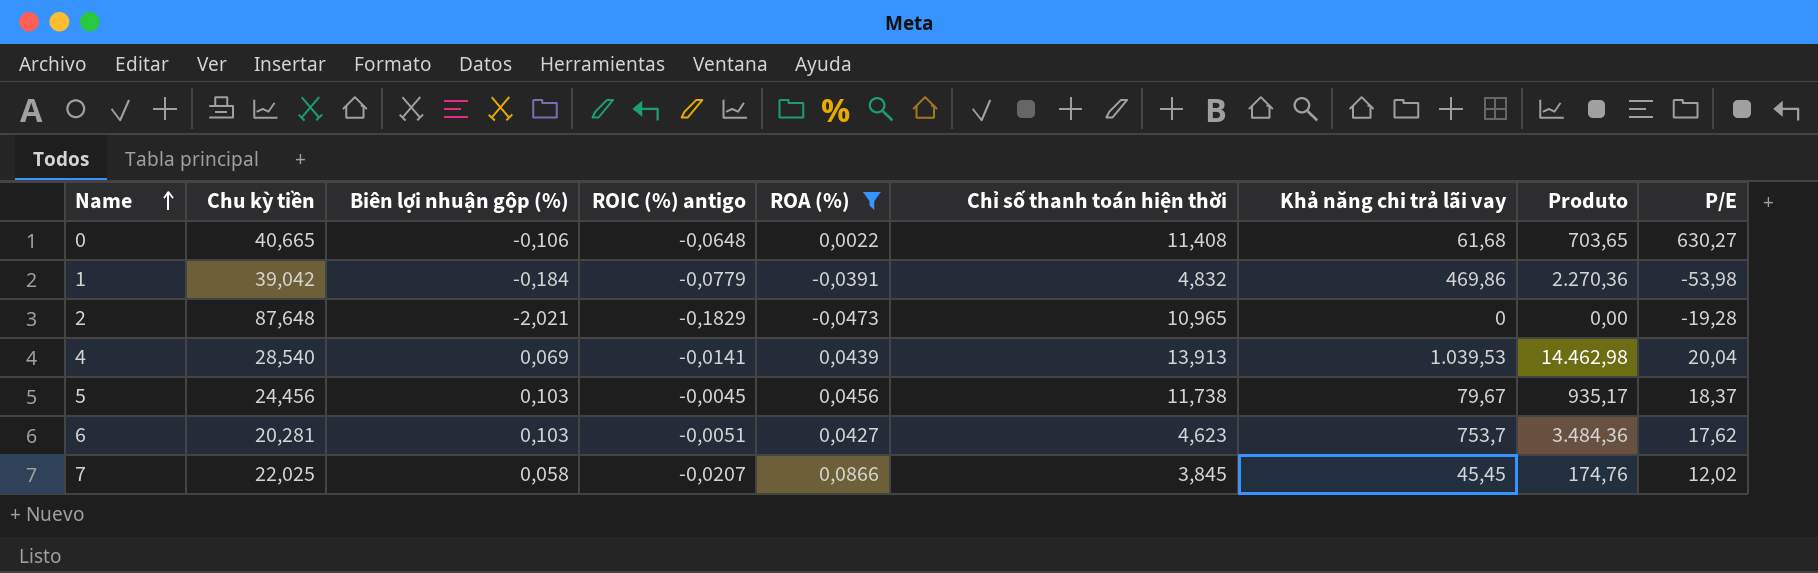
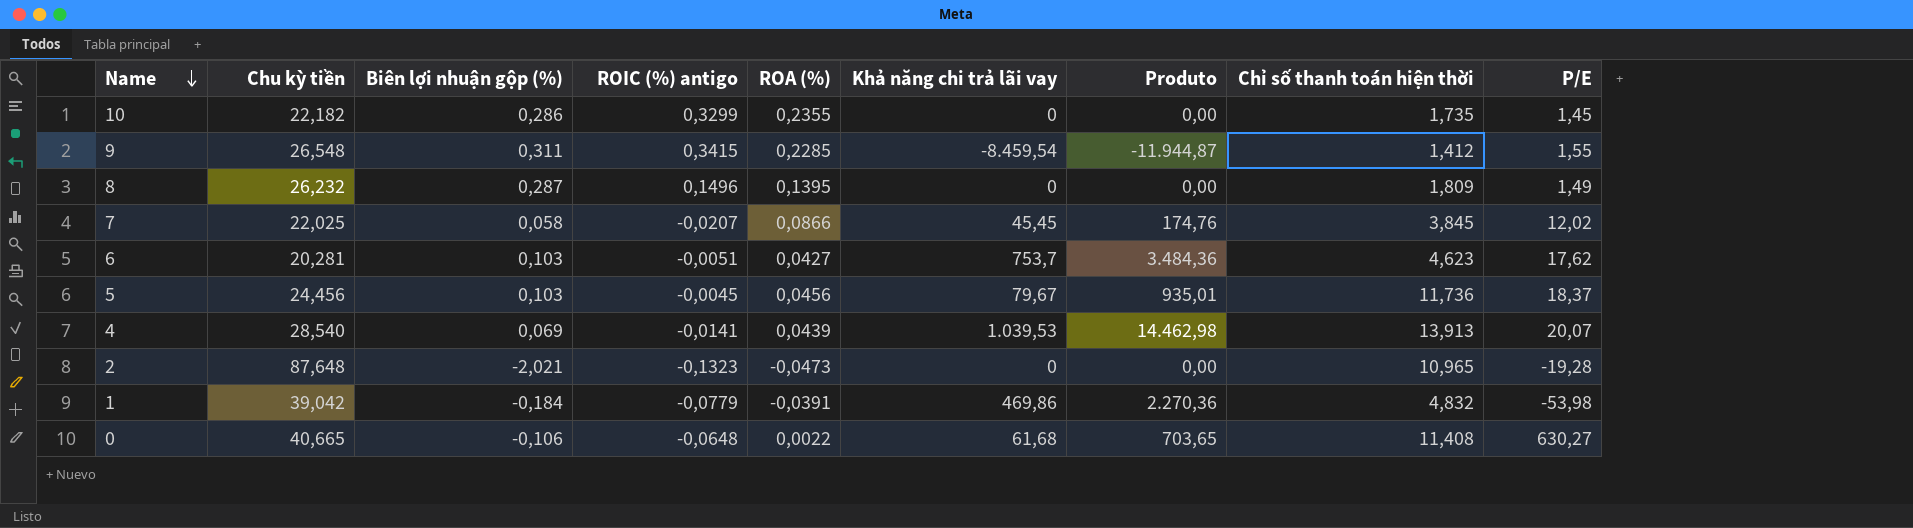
filter: ROA (%) <= 0,0866 -> none
row order: Name ascending -> Name descending
column Chỉ số thanh toán hiện thời | position: 6 -> 8
5 | Produto: 935,17 -> 935,01
5 | Chỉ số thanh toán hiện thời: 11,738 -> 11,736
4 | P/E: 20,04 -> 20,07
2 | ROIC (%) antigo: -0,1829 -> -0,1323

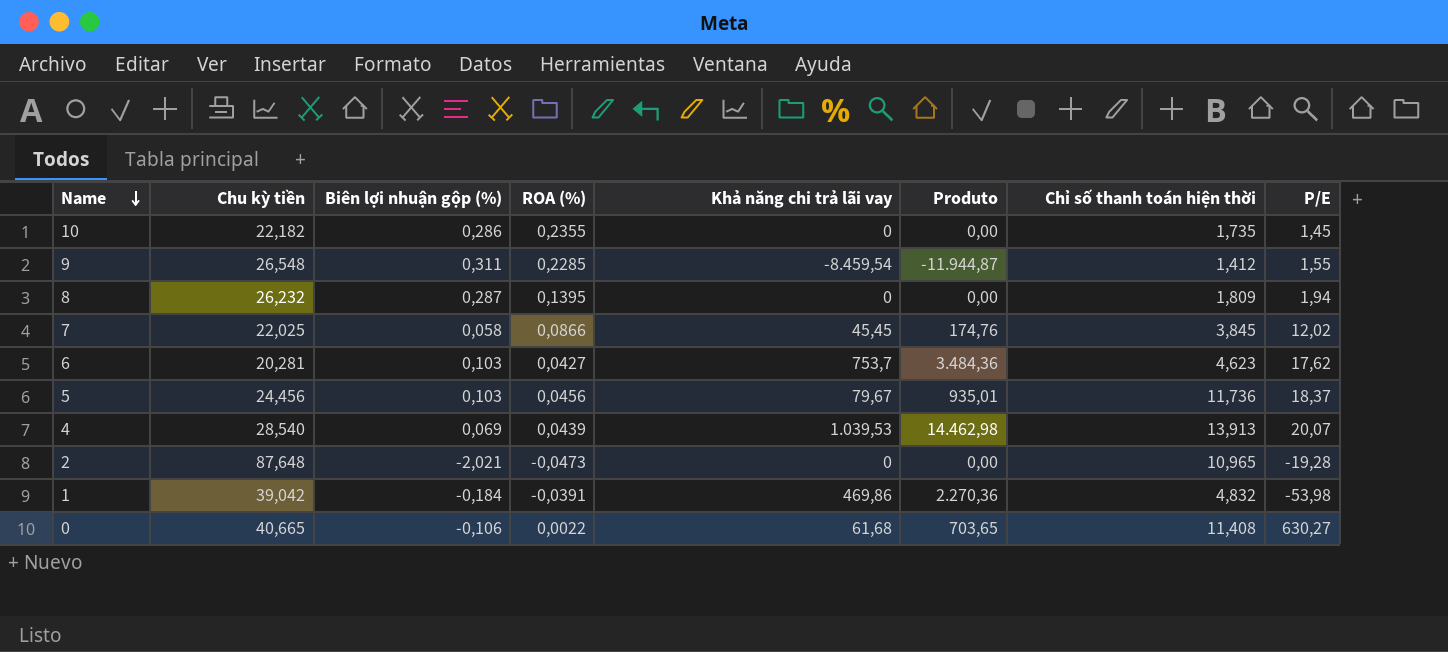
column ROIC (%) antigo | position: 4 -> none
8 | P/E: 1,49 -> 1,94

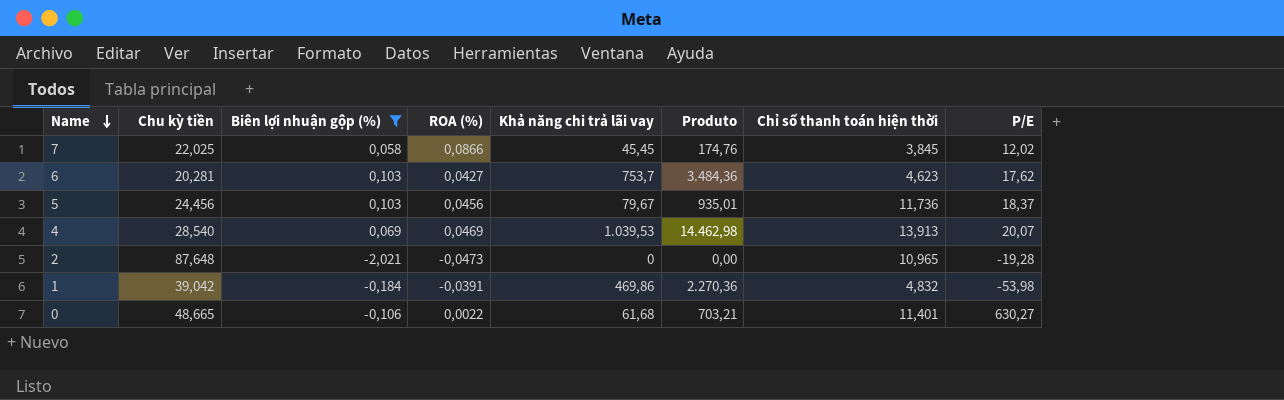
filter: none -> Biên lợi nhuận gộp (%) <= 0,103
4 | ROA (%): 0,0439 -> 0,0469
0 | Chu kỳ tiền: 40,665 -> 48,665
0 | Produto: 703,65 -> 703,21
0 | Chỉ số thanh toán hiện thời: 11,408 -> 11,401

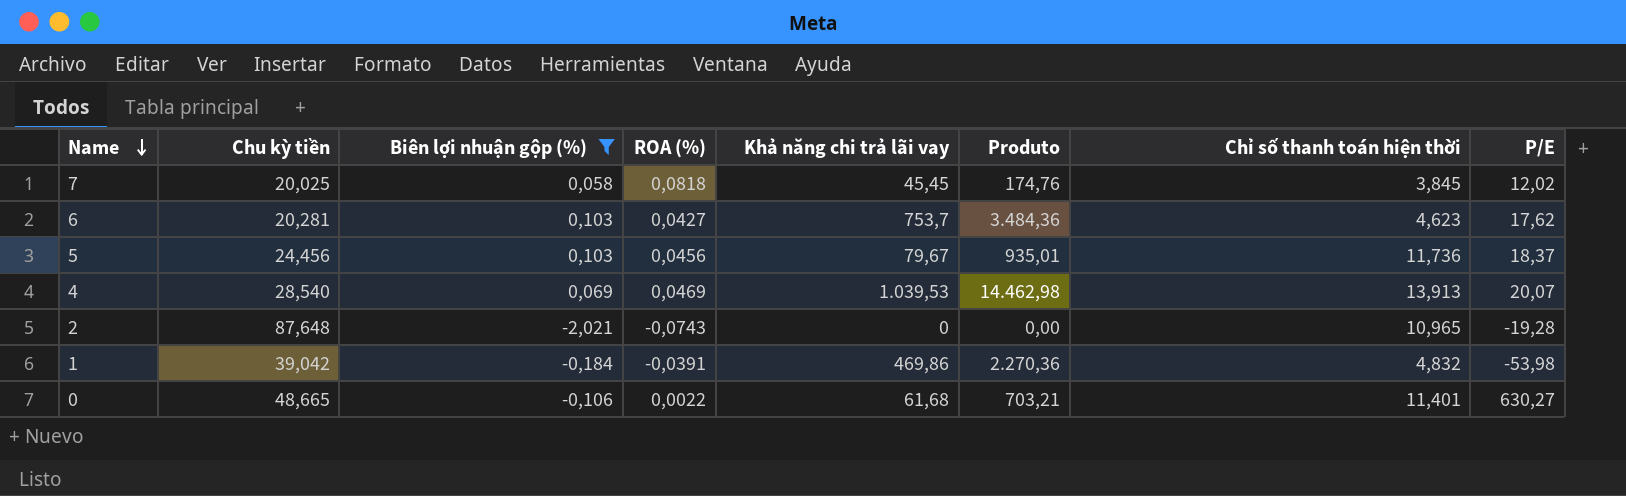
7 | Chu kỳ tiền: 22,025 -> 20,025
7 | ROA (%): 0,0866 -> 0,0818
2 | ROA (%): -0,0473 -> -0,0743

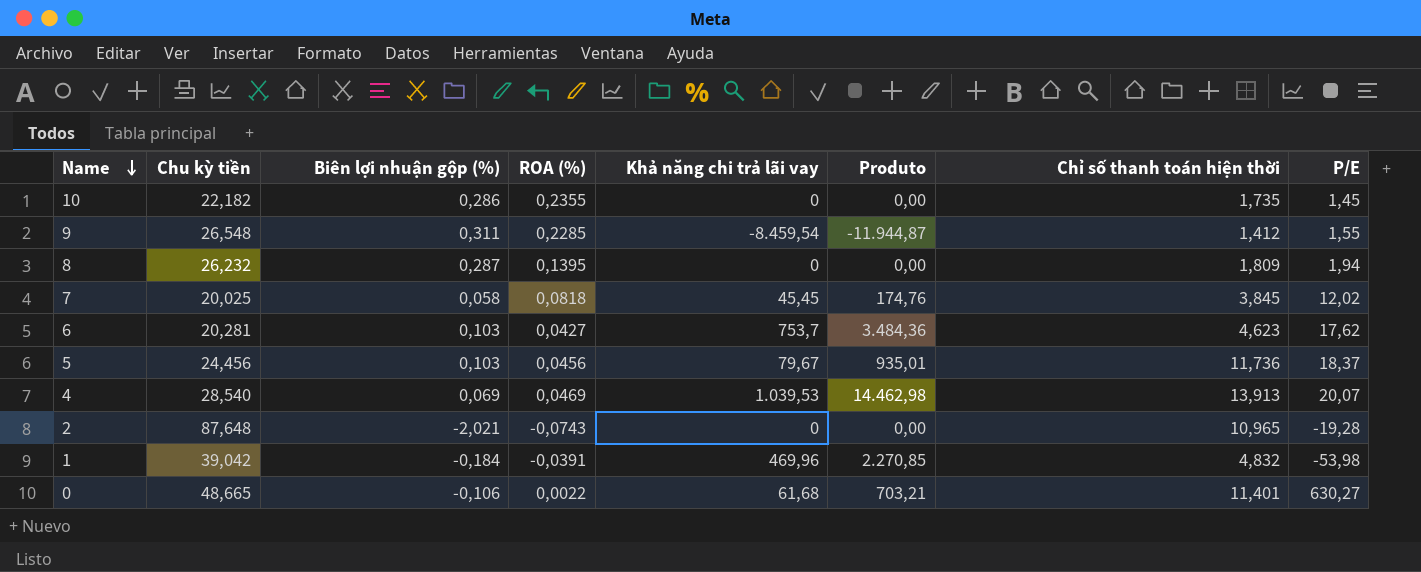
filter: Biên lợi nhuận gộp (%) <= 0,103 -> none
1 | Khả năng chi trả lãi vay: 469,86 -> 469,96
1 | Produto: 2.270,36 -> 2.270,85

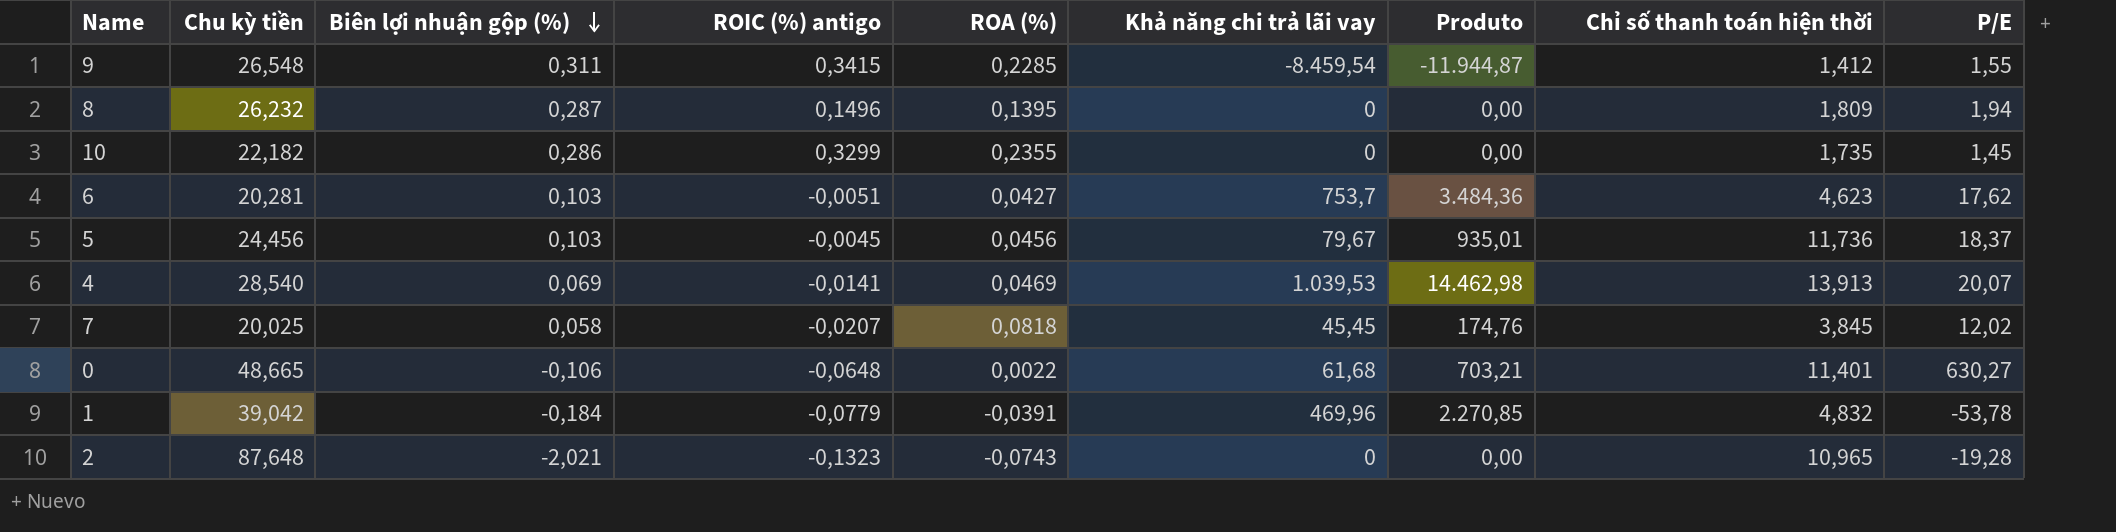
row order: Name descending -> Biên lợi nhuận gộp (%) descending
column ROIC (%) antigo | position: none -> 4
1 | P/E: -53,98 -> -53,78

